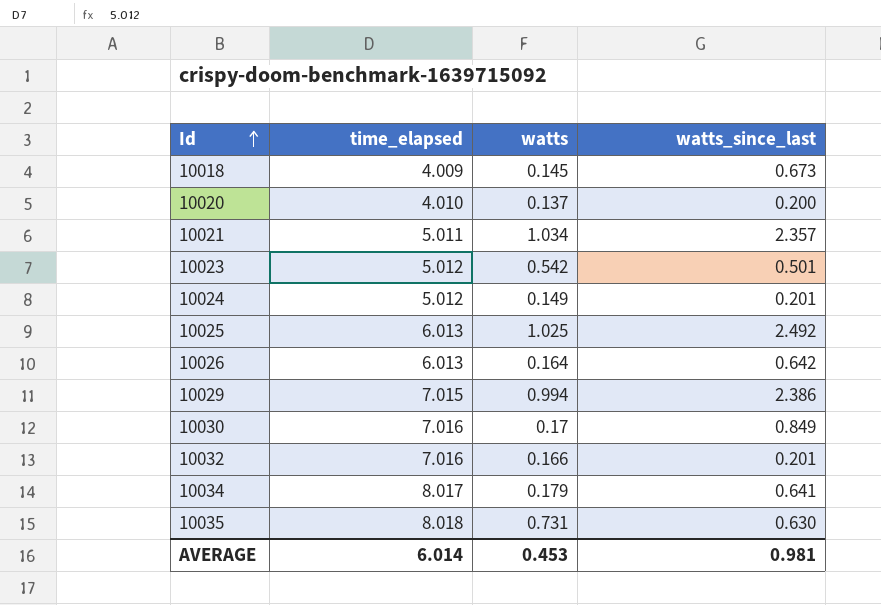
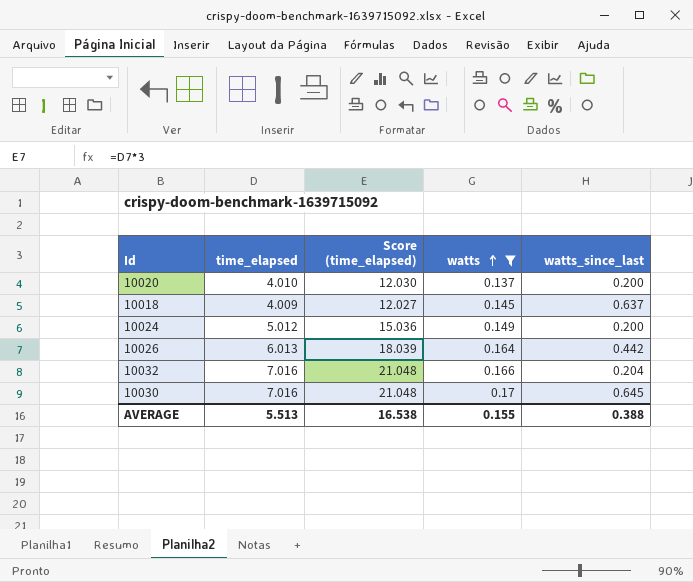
filter: none -> watts <= 0.17
row order: Id ascending -> watts ascending
column Score (time_elapsed) | formula: none -> [time_elapsed] * 3
10018 | watts_since_last: 0.673 -> 0.637
10024 | watts_since_last: 0.201 -> 0.200
10026 | watts_since_last: 0.642 -> 0.442
10032 | watts_since_last: 0.201 -> 0.204
10030 | watts_since_last: 0.849 -> 0.645
AVERAGE | time_elapsed: 6.014 -> 5.513
AVERAGE | watts: 0.453 -> 0.155
AVERAGE | watts_since_last: 0.981 -> 0.388

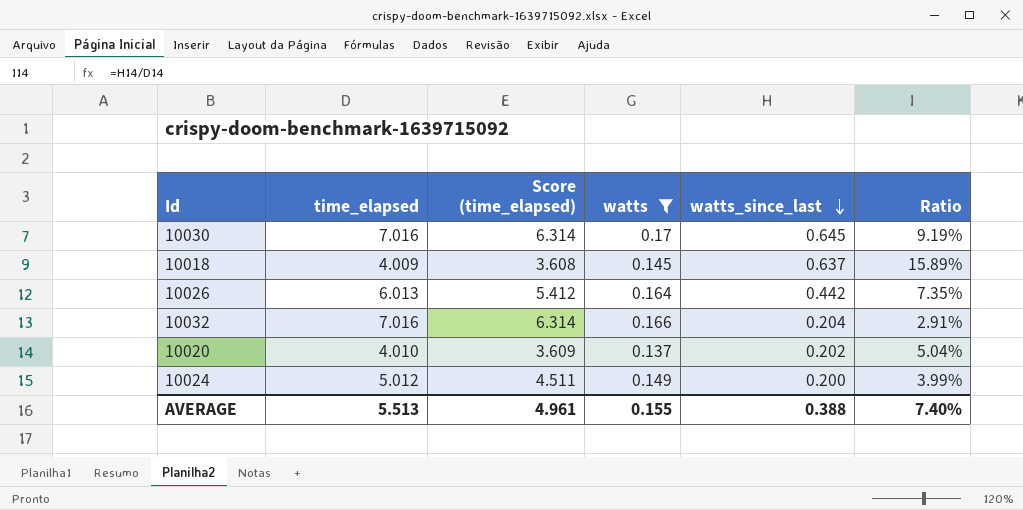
row order: watts ascending -> watts_since_last descending
column Score (time_elapsed) | formula: [time_elapsed] * 3 -> [time_elapsed] * 0.9
column Ratio | formula: none -> [watts_since_last] / [time_elapsed]
10020 | watts_since_last: 0.200 -> 0.202
AVERAGE | Score (time_elapsed): 16.538 -> 4.961

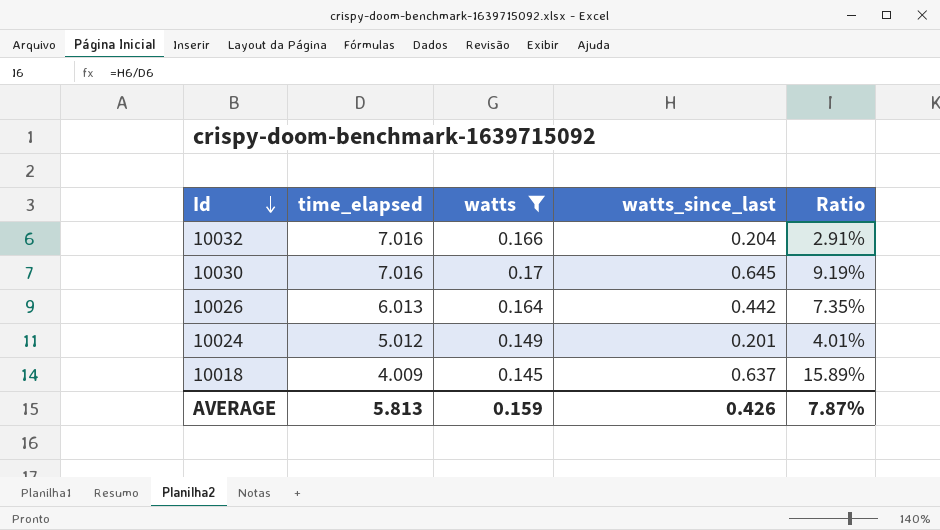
row order: watts_since_last descending -> Id descending
column Score (time_elapsed) | formula: [time_elapsed] * 0.9 -> none
row 10020: 4.010 | 3.609 | 0.137 | 0.202 | 5.04% -> none
10024 | watts_since_last: 0.200 -> 0.201
10024 | Ratio: 3.99% -> 4.01%
AVERAGE | time_elapsed: 5.513 -> 5.813
AVERAGE | watts: 0.155 -> 0.159
AVERAGE | watts_since_last: 0.388 -> 0.426
AVERAGE | Ratio: 7.40% -> 7.87%

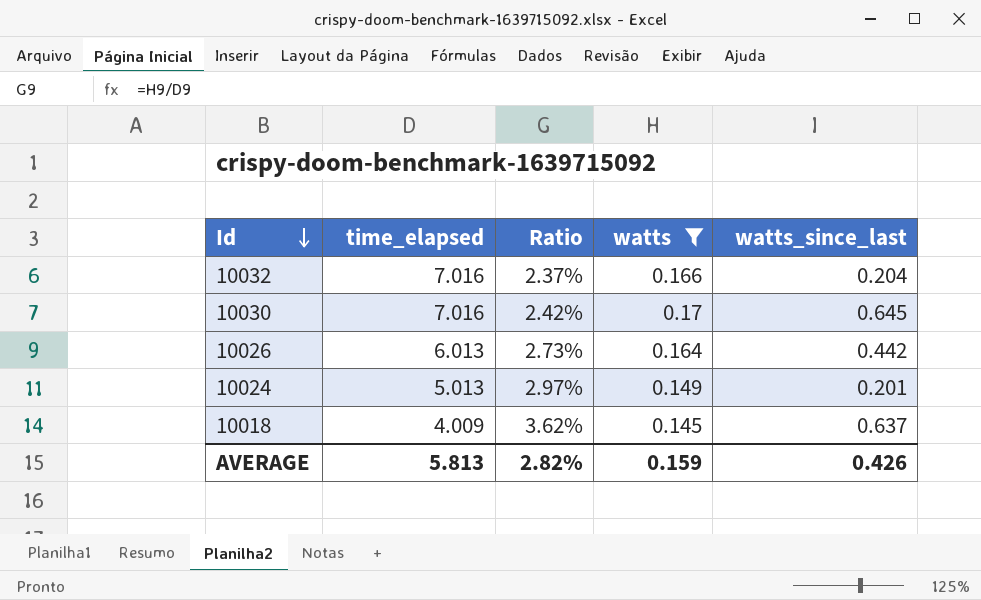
column Ratio | formula: [watts_since_last] / [time_elapsed] -> [watts] / [time_elapsed]
column Ratio | position: 5 -> 3
10024 | time_elapsed: 5.012 -> 5.013
AVERAGE | Ratio: 7.87% -> 2.82%

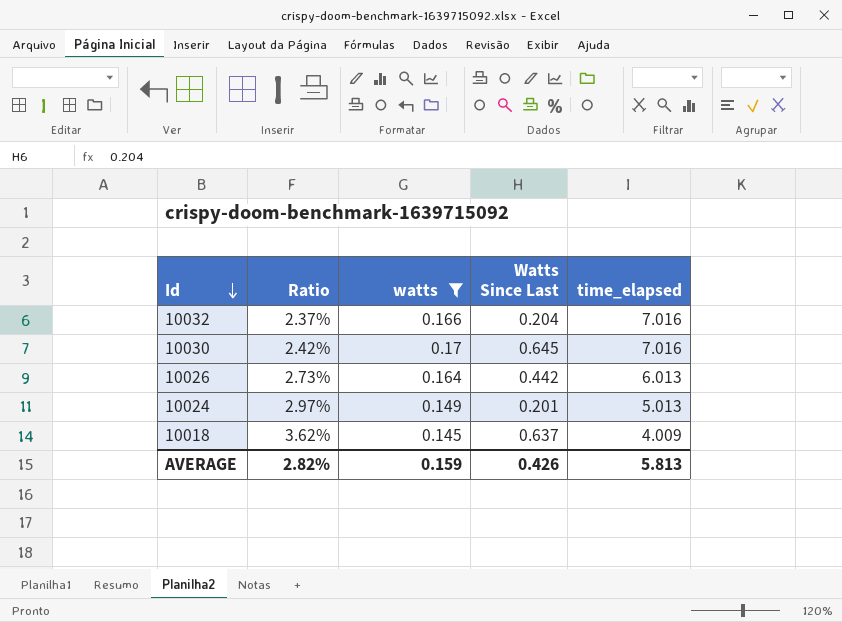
column name: watts_since_last -> Watts Since Last
column time_elapsed | position: 2 -> 5

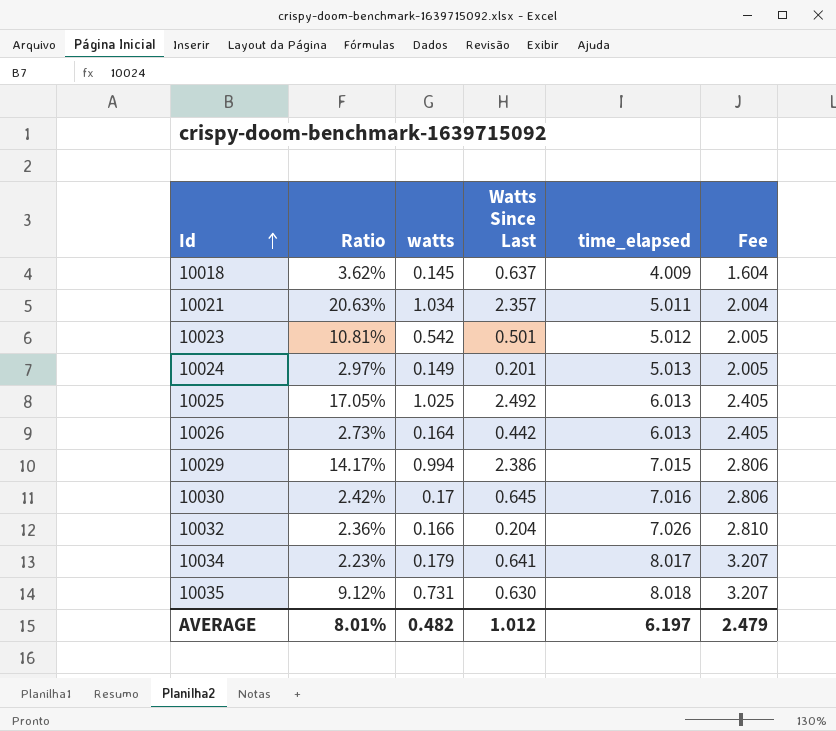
filter: watts <= 0.17 -> none
row order: Id descending -> Id ascending
column Fee | formula: none -> [time_elapsed] * 0.4
10032 | Ratio: 2.37% -> 2.36%
10032 | time_elapsed: 7.016 -> 7.026
AVERAGE | Ratio: 2.82% -> 8.01%
AVERAGE | watts: 0.159 -> 0.482
AVERAGE | Watts Since Last: 0.426 -> 1.012
AVERAGE | time_elapsed: 5.813 -> 6.197

